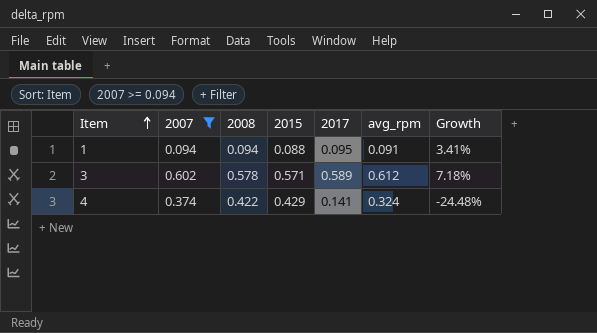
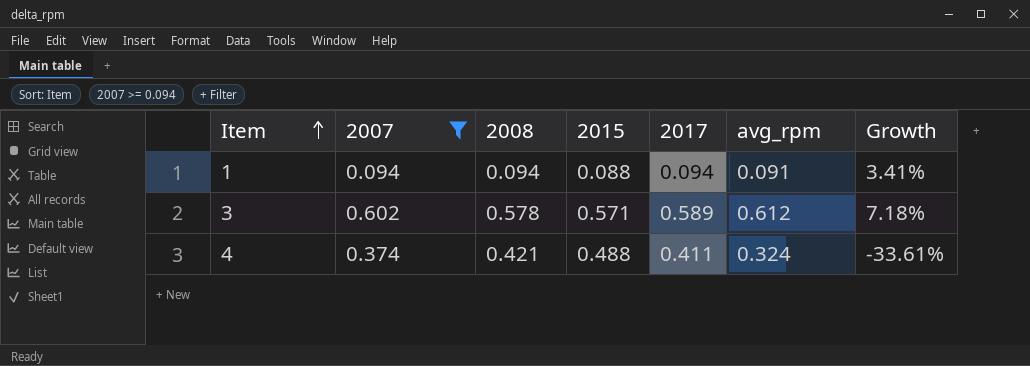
1 | 2017: 0.095 -> 0.094
4 | 2008: 0.422 -> 0.421
4 | 2015: 0.429 -> 0.488
4 | 2017: 0.141 -> 0.411
4 | Growth: -24.48% -> -33.61%

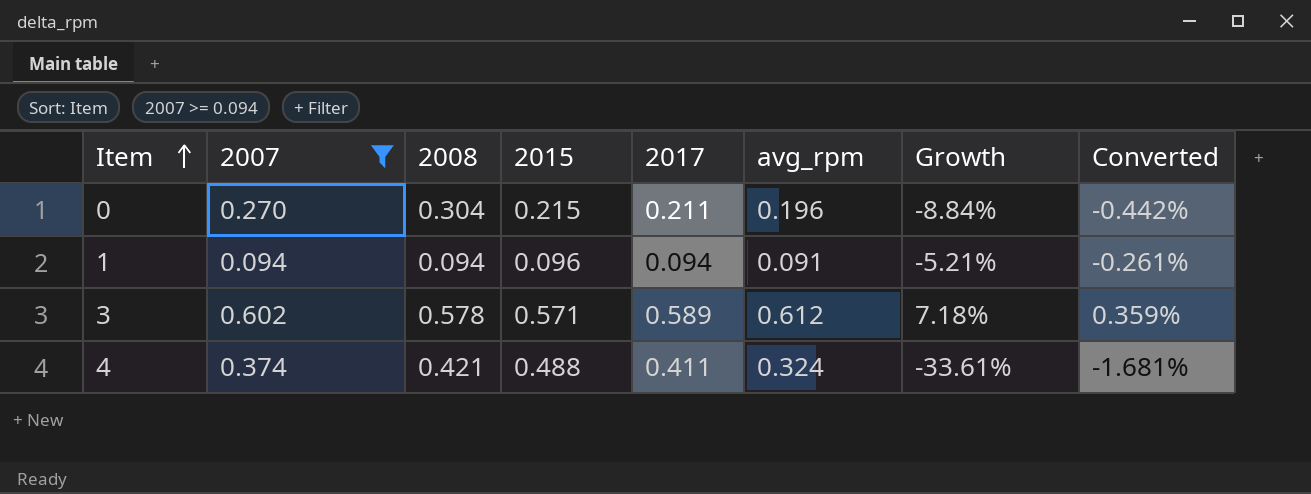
column Converted | formula: none -> [Growth] * 0.05
row 0: none -> 0.270 | 0.304 | 0.215 | 0.211 | 0.196 | -8.84% | -0.442%
1 | 2015: 0.088 -> 0.096
1 | Growth: 3.41% -> -5.21%

